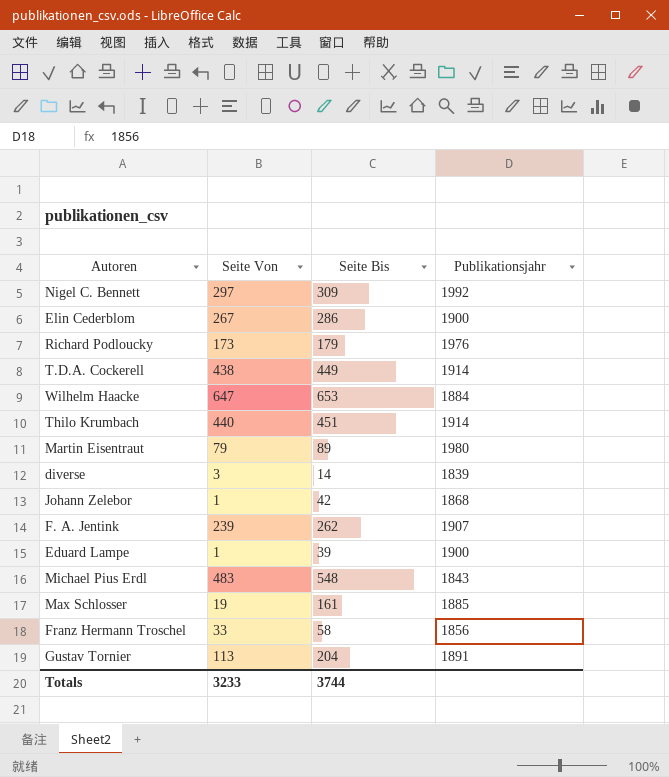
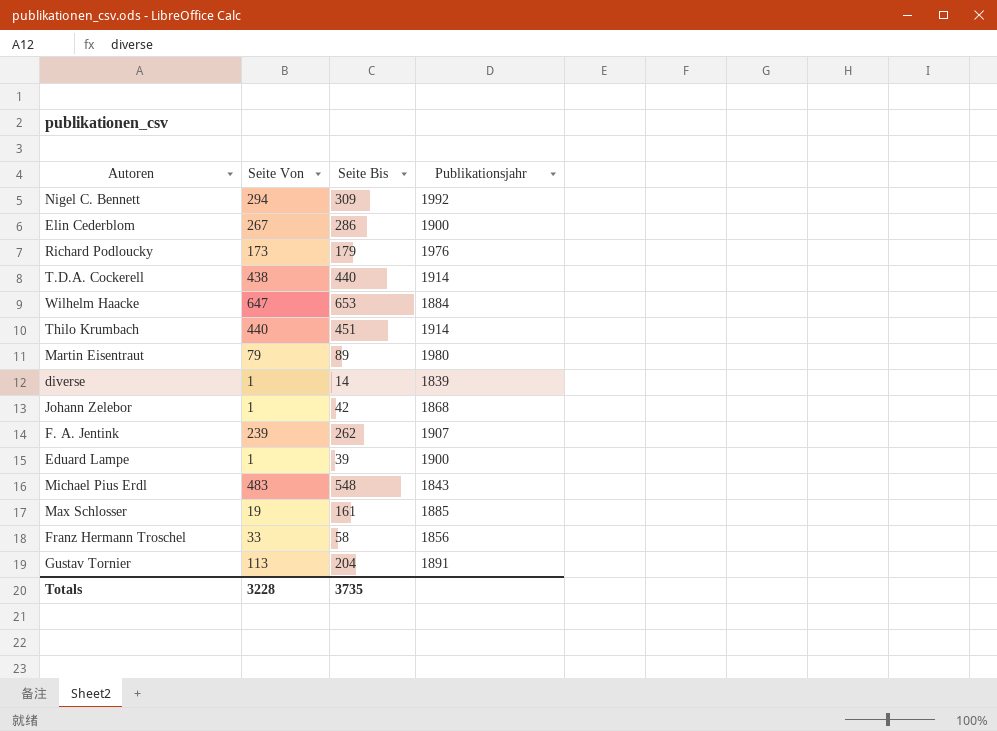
Nigel C. Bennett | Seite Von: 297 -> 294
T.D.A. Cockerell | Seite Bis: 449 -> 440
diverse | Seite Von: 3 -> 1
Totals | Seite Von: 3233 -> 3228
Totals | Seite Bis: 3744 -> 3735

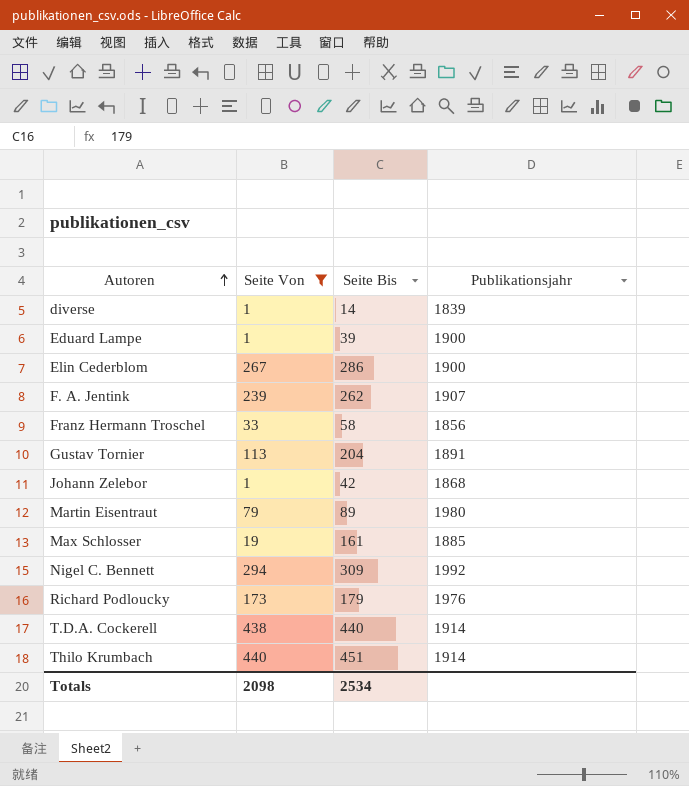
filter: none -> Seite Von <= 440
row order: none -> Autoren ascending
Totals | Seite Von: 3228 -> 2098
Totals | Seite Bis: 3735 -> 2534

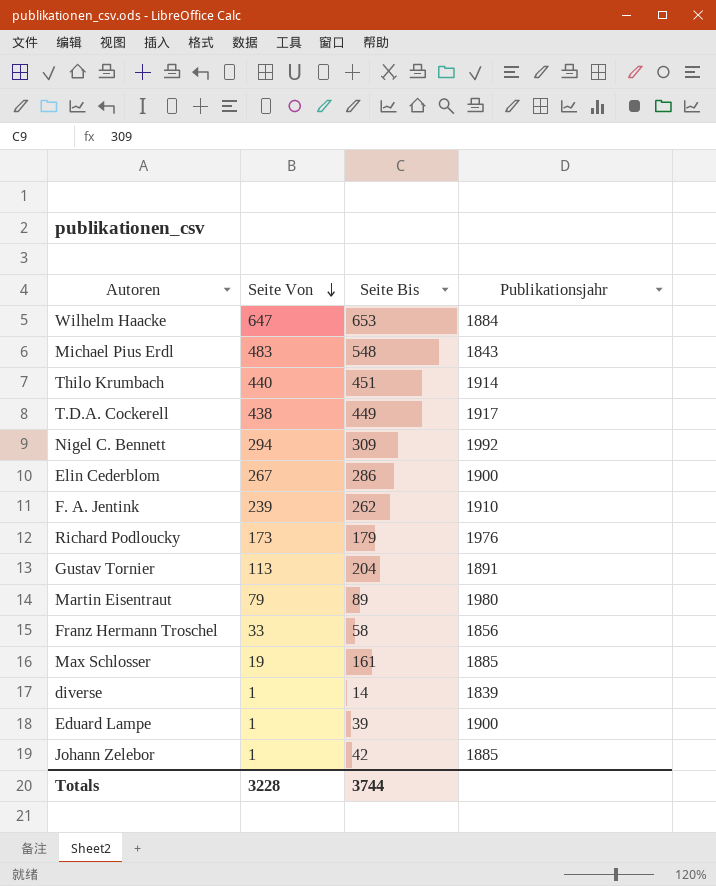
filter: Seite Von <= 440 -> none
row order: Autoren ascending -> Seite Von descending
T.D.A. Cockerell | Seite Bis: 440 -> 449
T.D.A. Cockerell | Publikationsjahr: 1914 -> 1917
F. A. Jentink | Publikationsjahr: 1907 -> 1910
Johann Zelebor | Publikationsjahr: 1868 -> 1885
Totals | Seite Von: 2098 -> 3228
Totals | Seite Bis: 2534 -> 3744

